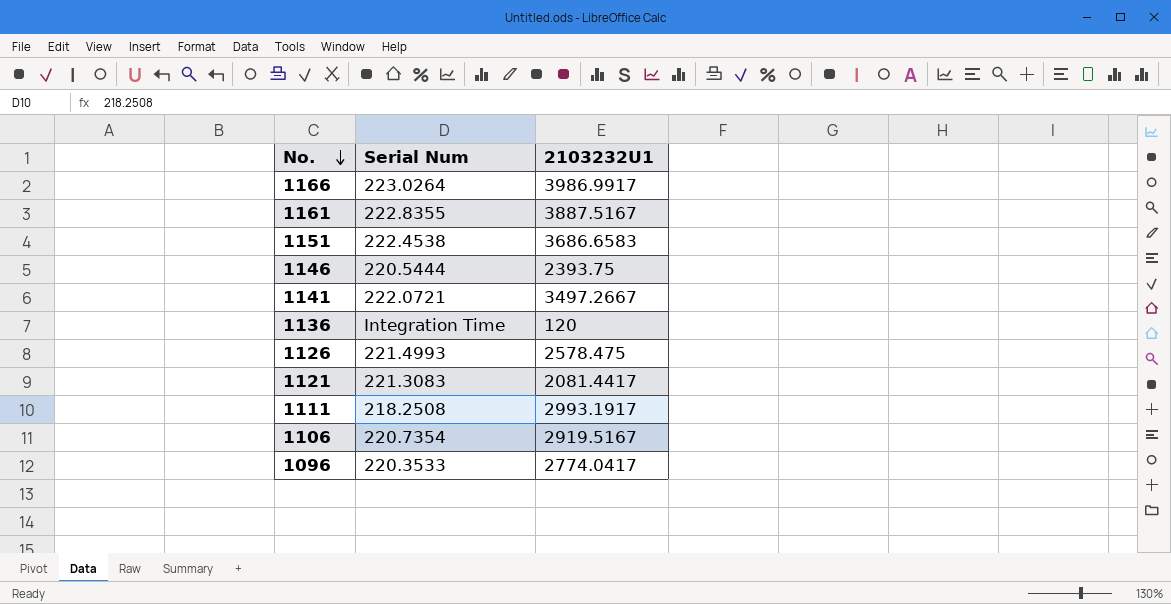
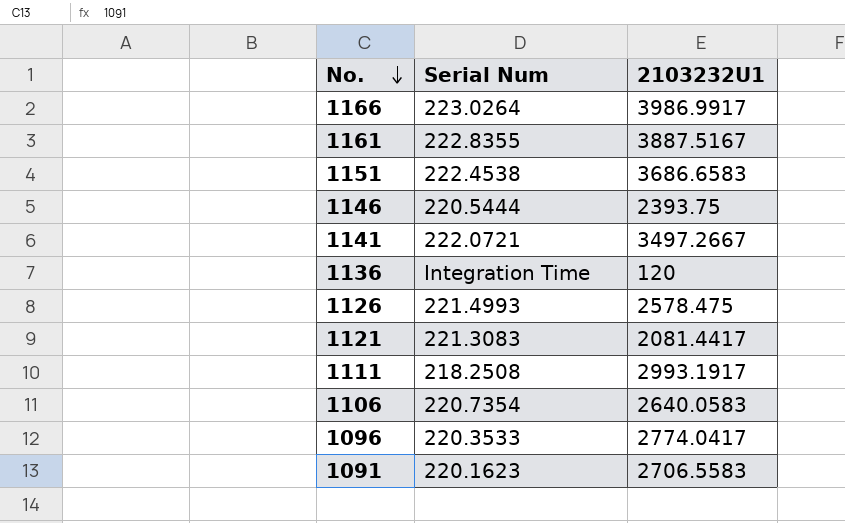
1106 | 2103232U1: 2919.5167 -> 2640.0583
row 1091: none -> 220.1623 | 2706.5583

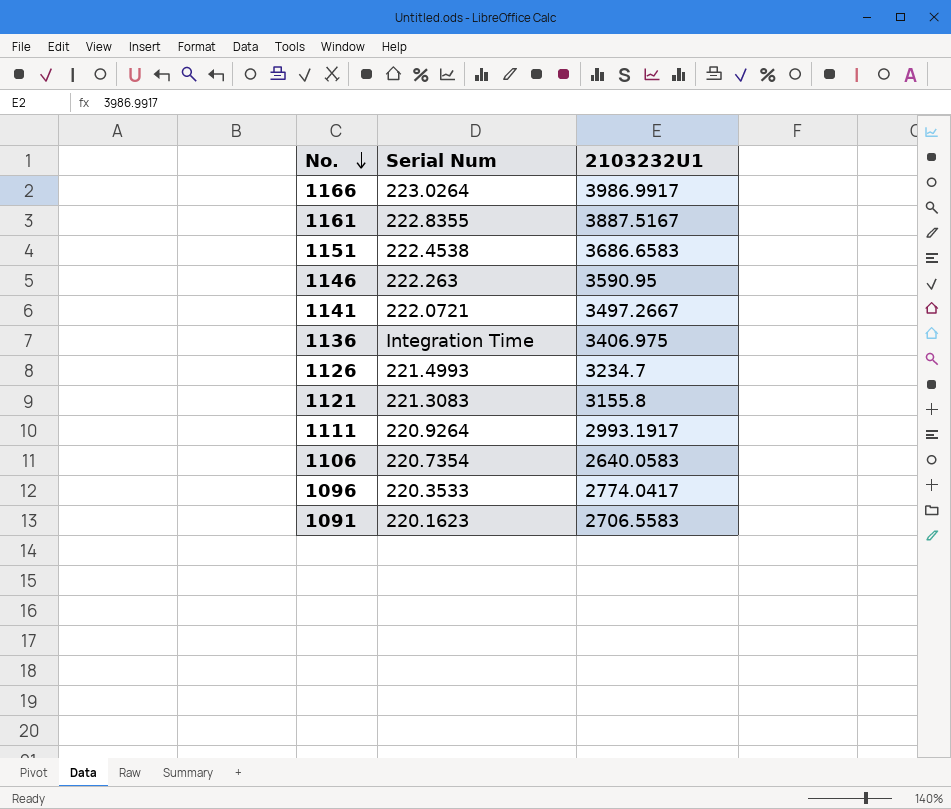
1146 | Serial Num: 220.5444 -> 222.263
1146 | 2103232U1: 2393.75 -> 3590.95
1136 | 2103232U1: 120 -> 3406.975
1126 | 2103232U1: 2578.475 -> 3234.7
1121 | 2103232U1: 2081.4417 -> 3155.8
1111 | Serial Num: 218.2508 -> 220.9264

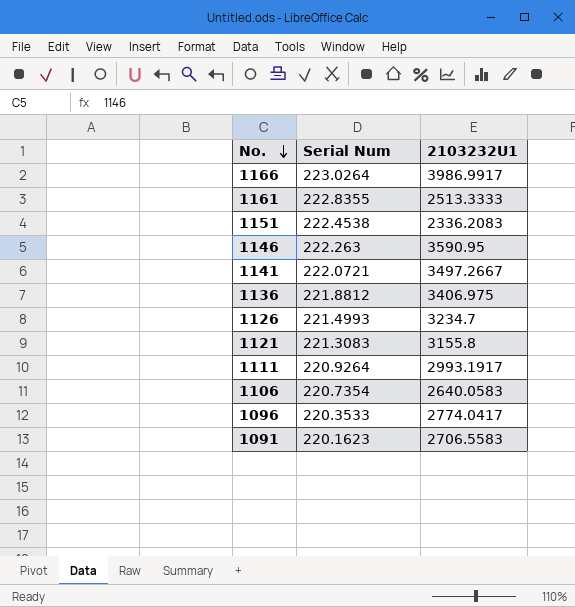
1161 | 2103232U1: 3887.5167 -> 2513.3333
1151 | 2103232U1: 3686.6583 -> 2336.2083
1136 | Serial Num: Integration Time -> 221.8812

